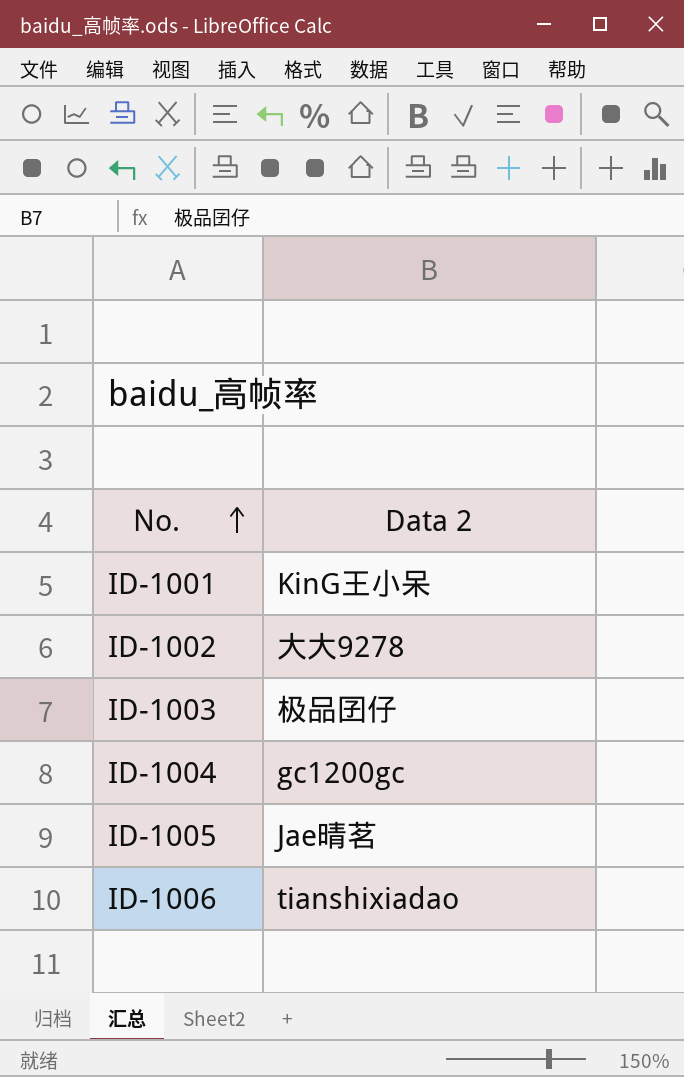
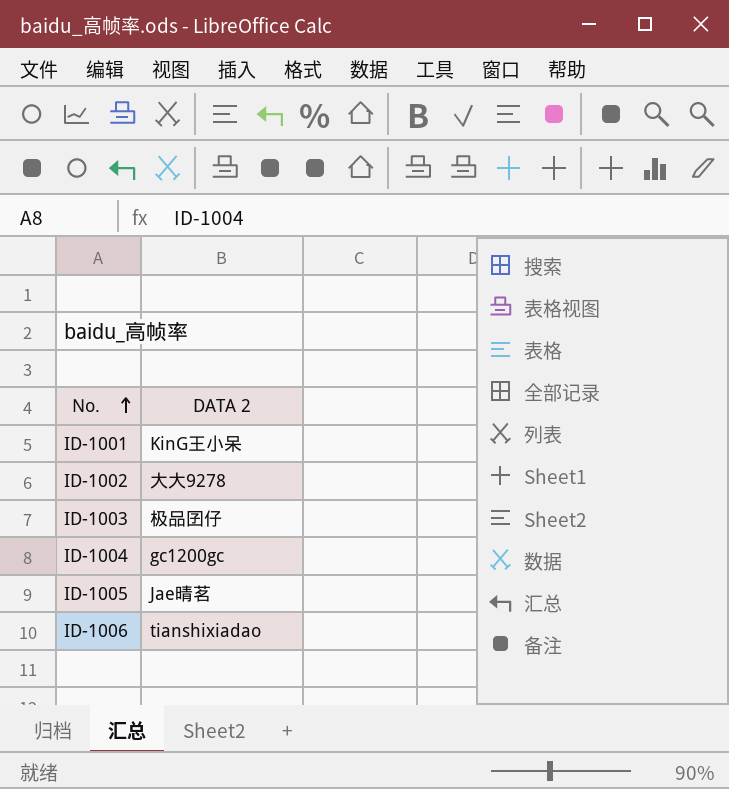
column name: Data 2 -> DATA 2

